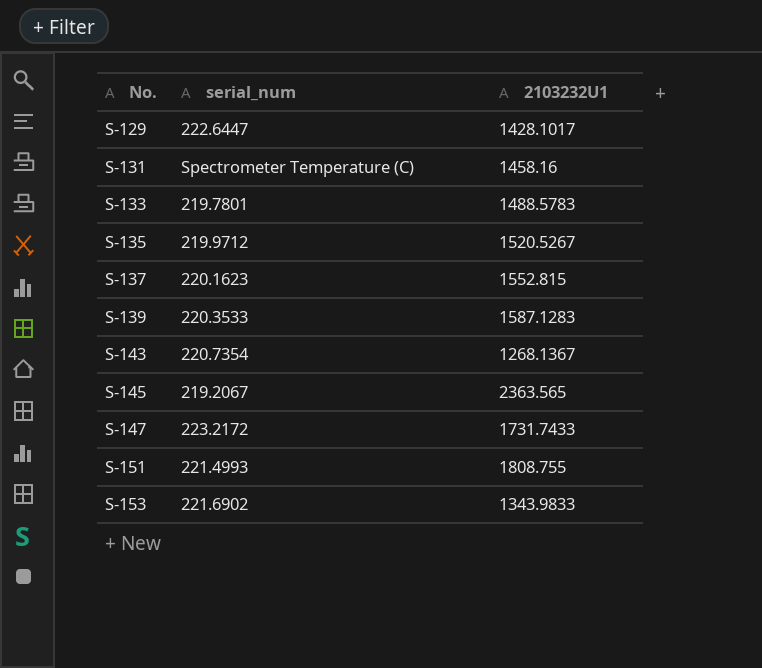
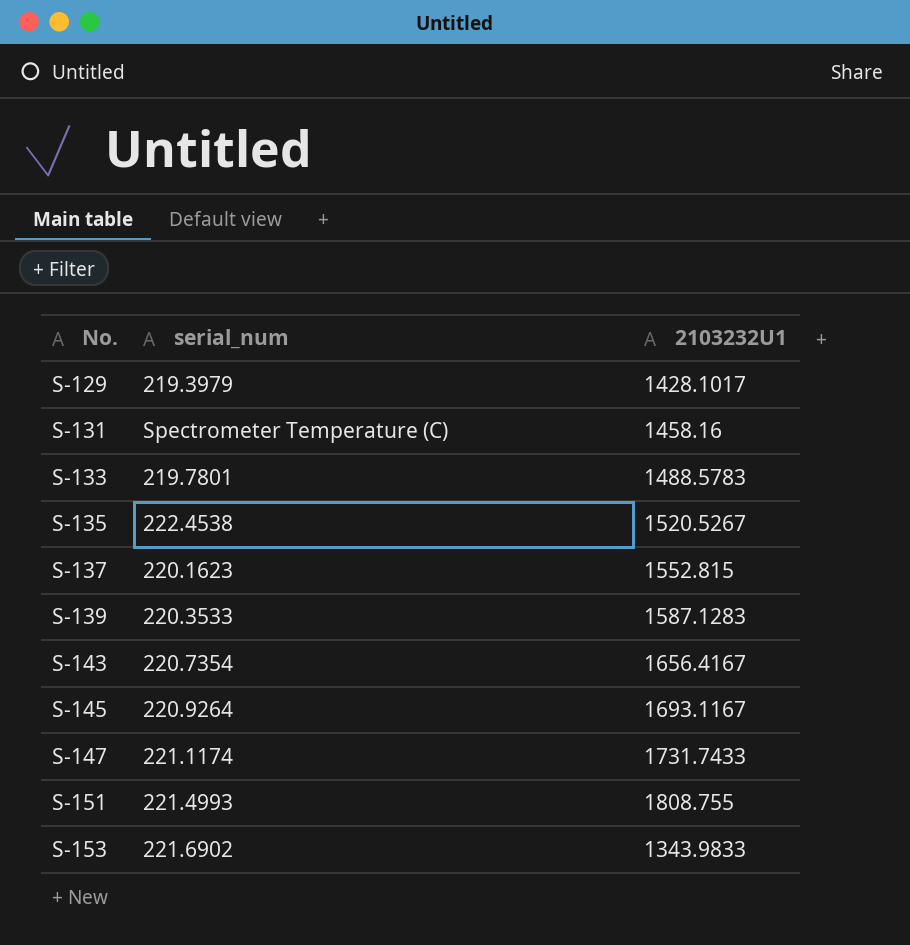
S-129 | serial_num: 222.6447 -> 219.3979
S-135 | serial_num: 219.9712 -> 222.4538
S-143 | 2103232U1: 1268.1367 -> 1656.4167
S-145 | serial_num: 219.2067 -> 220.9264
S-145 | 2103232U1: 2363.565 -> 1693.1167
S-147 | serial_num: 223.2172 -> 221.1174

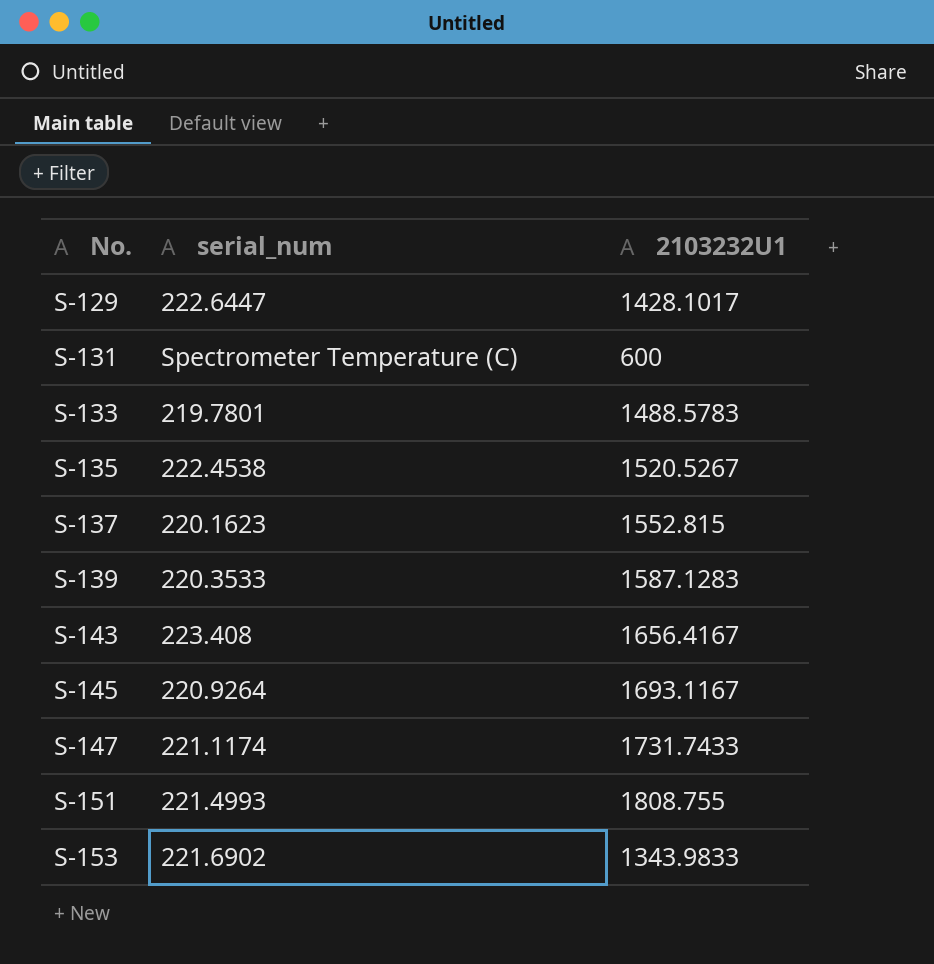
S-129 | serial_num: 219.3979 -> 222.6447
S-131 | 2103232U1: 1458.16 -> 600
S-143 | serial_num: 220.7354 -> 223.408

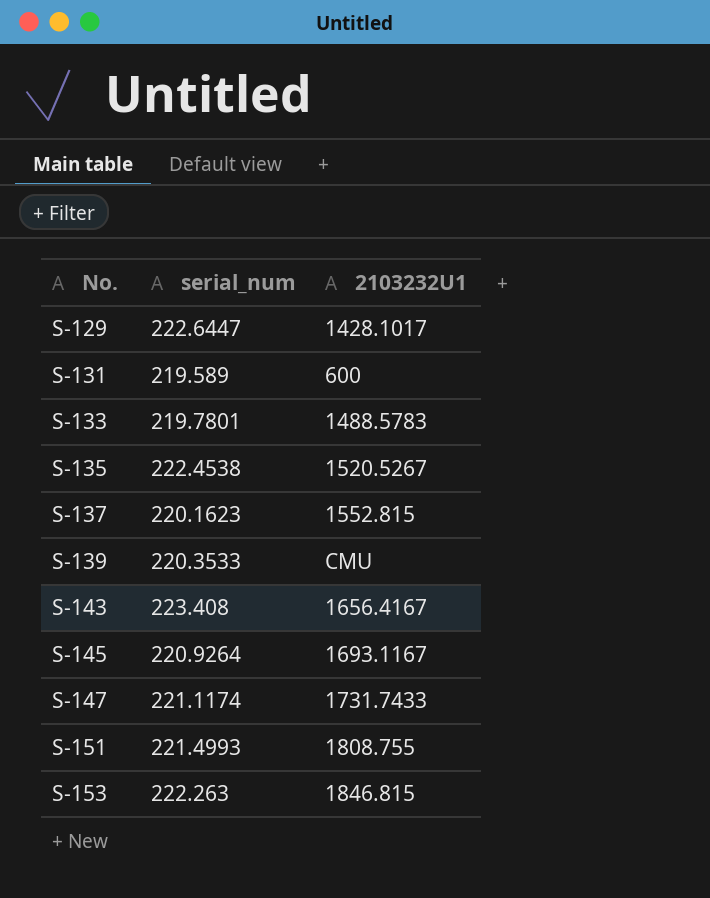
S-131 | serial_num: Spectrometer Temperature (C) -> 219.589
S-139 | 2103232U1: 1587.1283 -> CMU
S-153 | serial_num: 221.6902 -> 222.263
S-153 | 2103232U1: 1343.9833 -> 1846.815

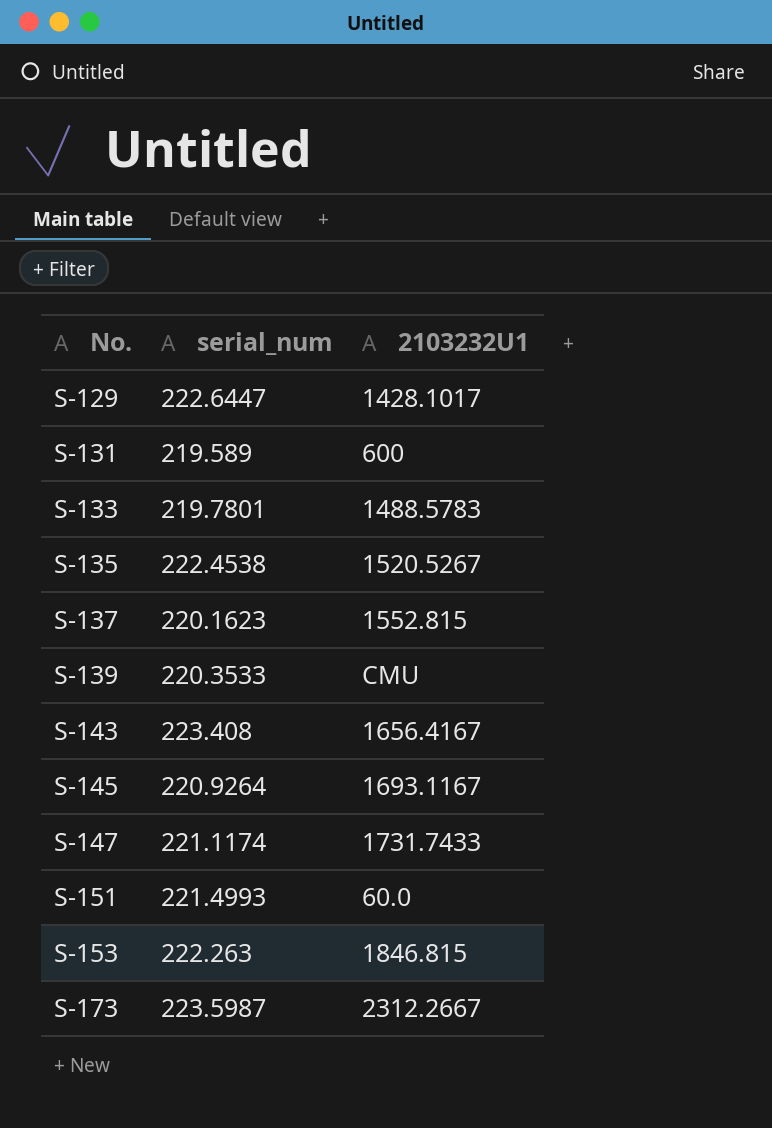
S-151 | 2103232U1: 1808.755 -> 60.0
row S-173: none -> 223.5987 | 2312.2667

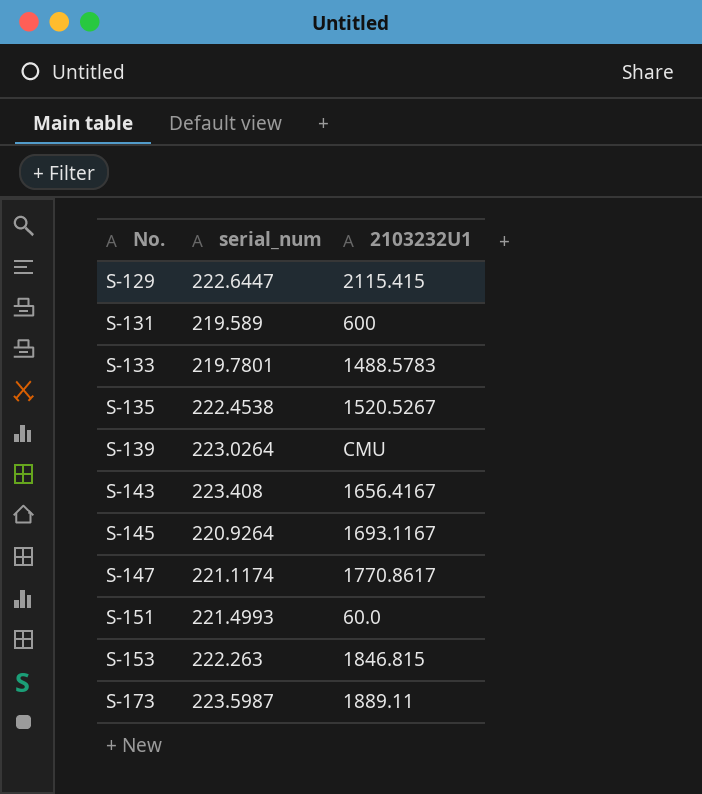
row S-137: 220.1623 | 1552.815 -> none
S-129 | 2103232U1: 1428.1017 -> 2115.415
S-139 | serial_num: 220.3533 -> 223.0264
S-147 | 2103232U1: 1731.7433 -> 1770.8617
S-173 | 2103232U1: 2312.2667 -> 1889.11

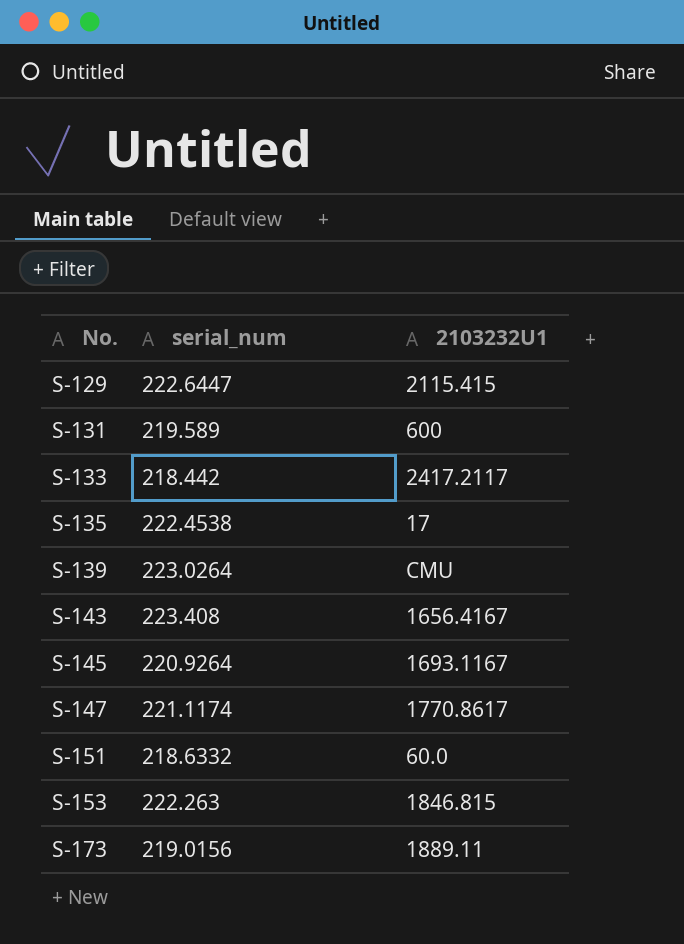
S-133 | serial_num: 219.7801 -> 218.442
S-133 | 2103232U1: 1488.5783 -> 2417.2117
S-135 | 2103232U1: 1520.5267 -> 17
S-151 | serial_num: 221.4993 -> 218.6332
S-173 | serial_num: 223.5987 -> 219.0156

